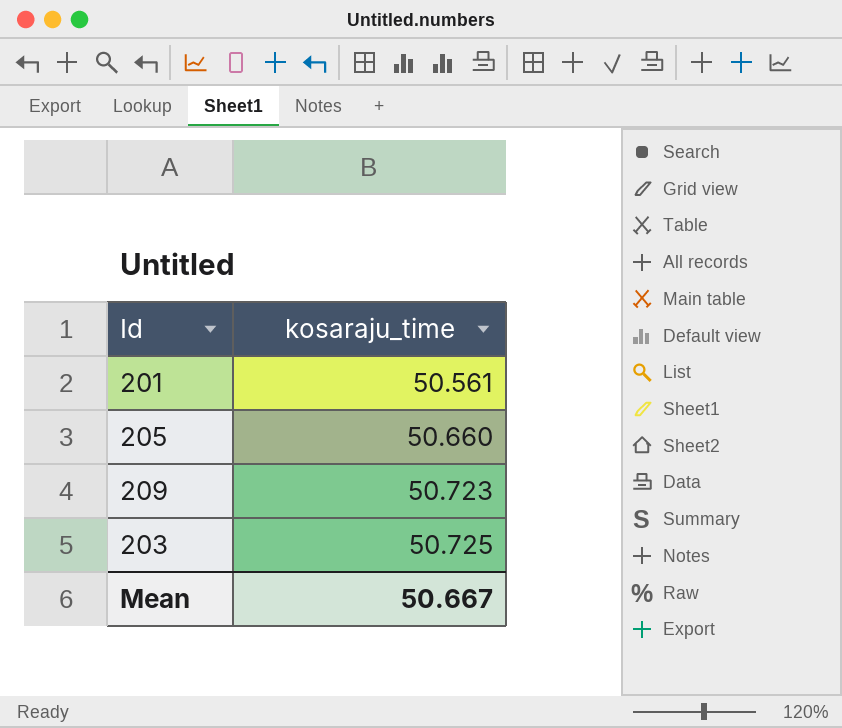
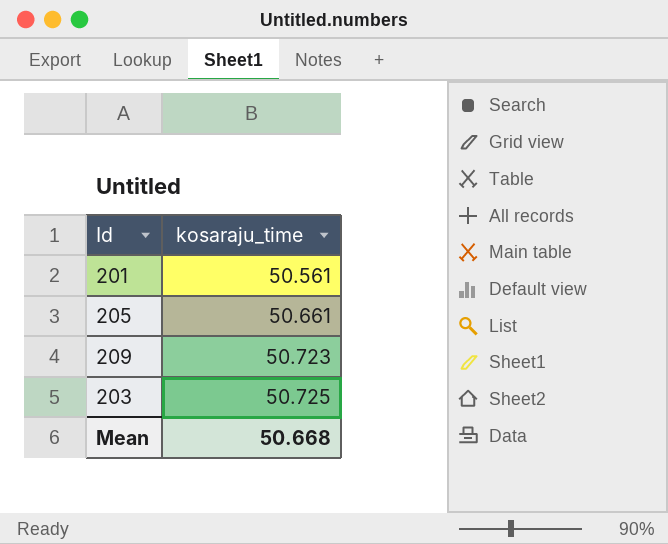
205 | kosaraju_time: 50.660 -> 50.661
Mean | kosaraju_time: 50.667 -> 50.668

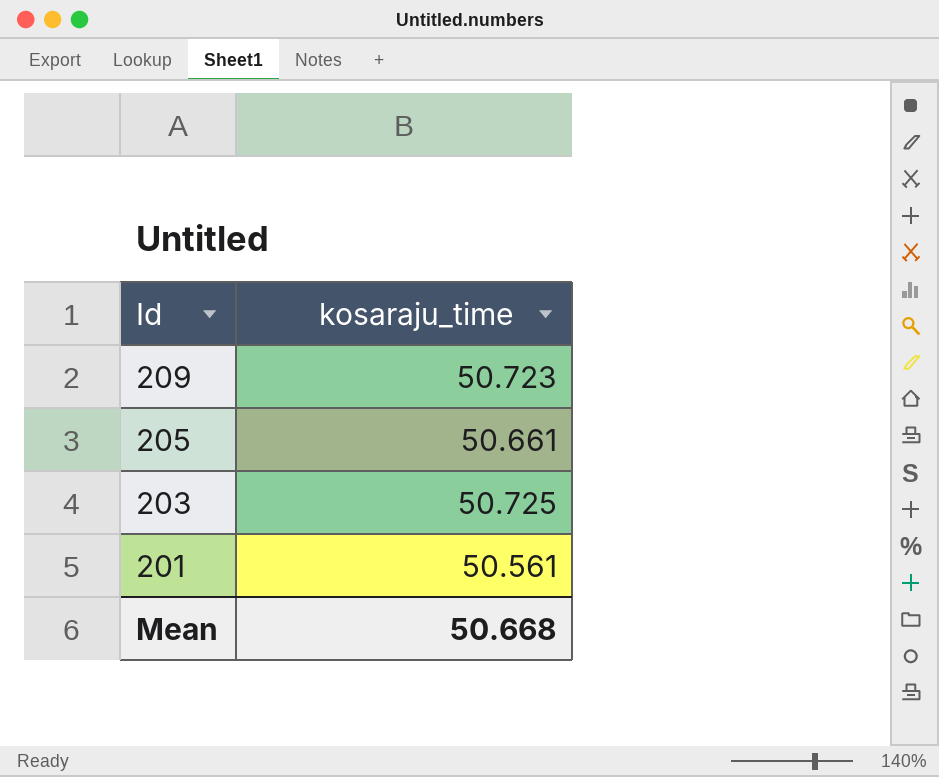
row order: kosaraju_time ascending -> Id descending

